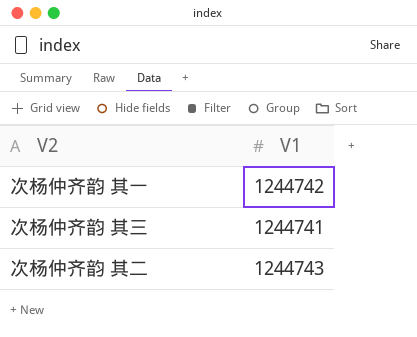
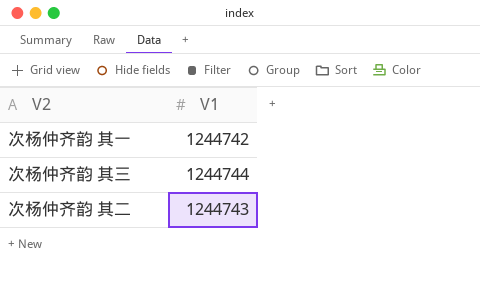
次杨仲齐韵 其三 | V1: 1244741 -> 1244744

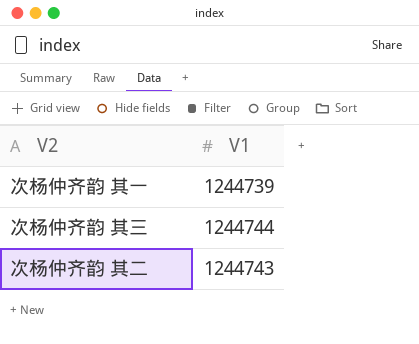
次杨仲齐韵 其一 | V1: 1244742 -> 1244739

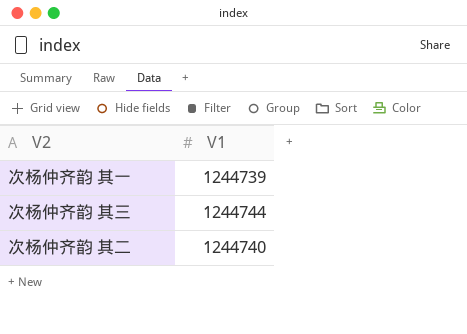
次杨仲齐韵 其二 | V1: 1244743 -> 1244740

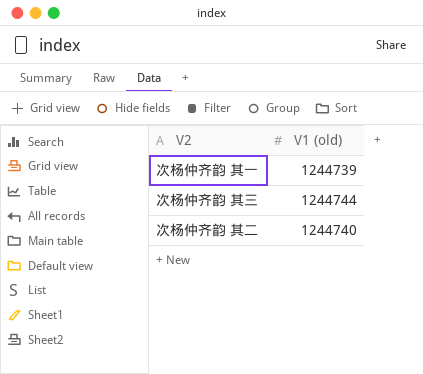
column name: V1 -> V1 (old)

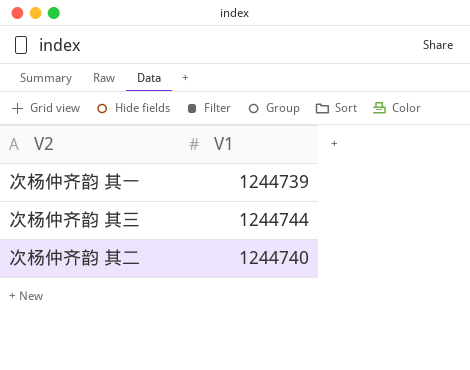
column name: V1 (old) -> V1

